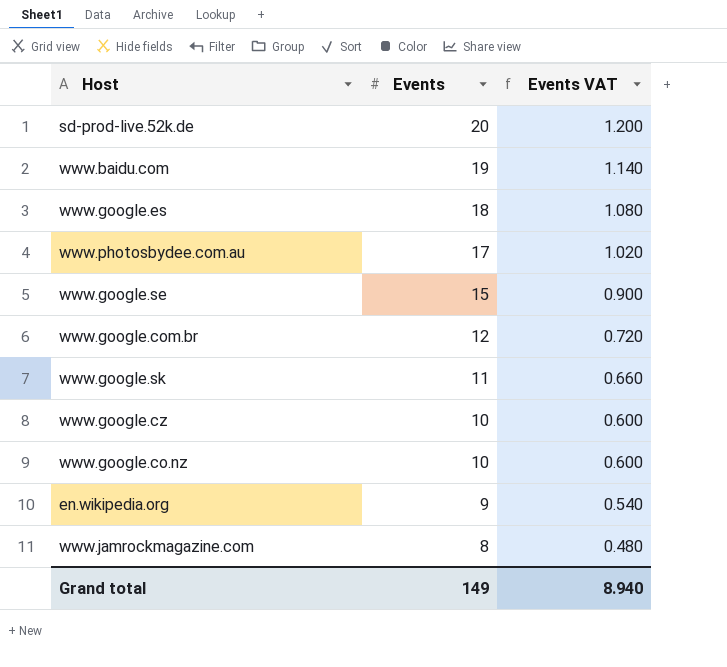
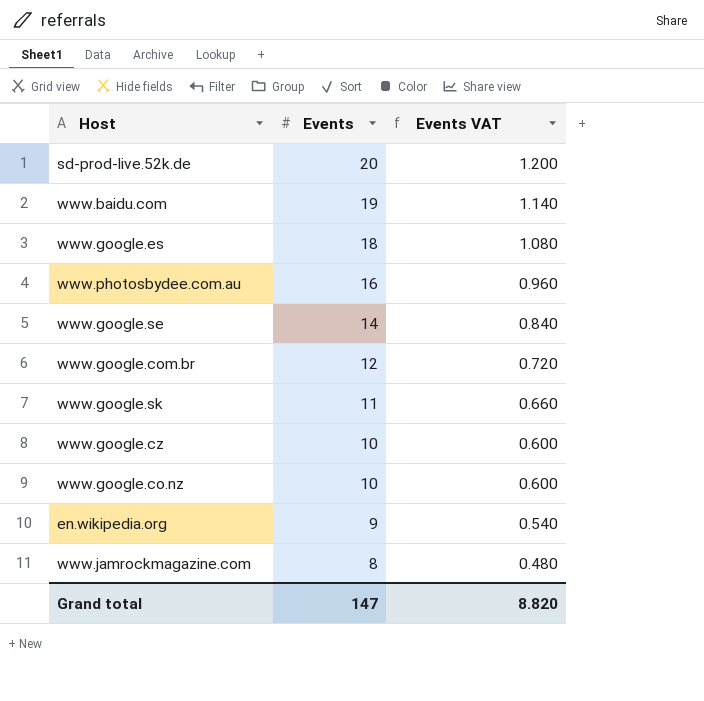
www.photosbydee.com.au | Events: 17 -> 16
www.photosbydee.com.au | Events VAT: 1.020 -> 0.960
www.google.se | Events: 15 -> 14
www.google.se | Events VAT: 0.900 -> 0.840
Grand total | Events: 149 -> 147
Grand total | Events VAT: 8.940 -> 8.820

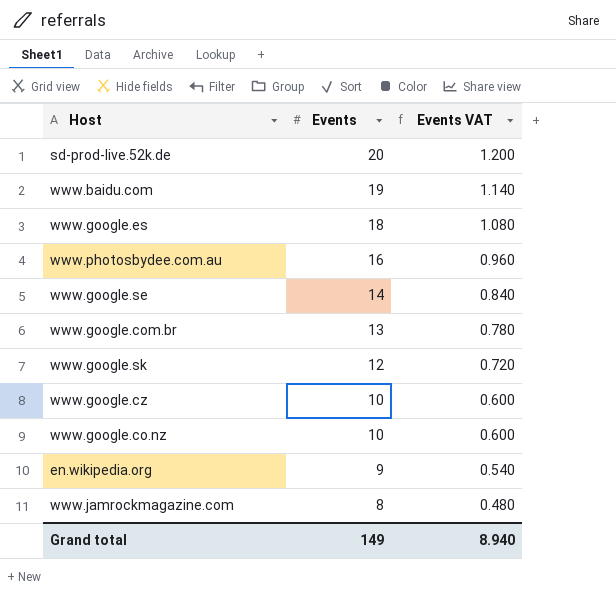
www.google.com.br | Events: 12 -> 13
www.google.com.br | Events VAT: 0.720 -> 0.780
www.google.sk | Events: 11 -> 12
www.google.sk | Events VAT: 0.660 -> 0.720
Grand total | Events: 147 -> 149
Grand total | Events VAT: 8.820 -> 8.940

